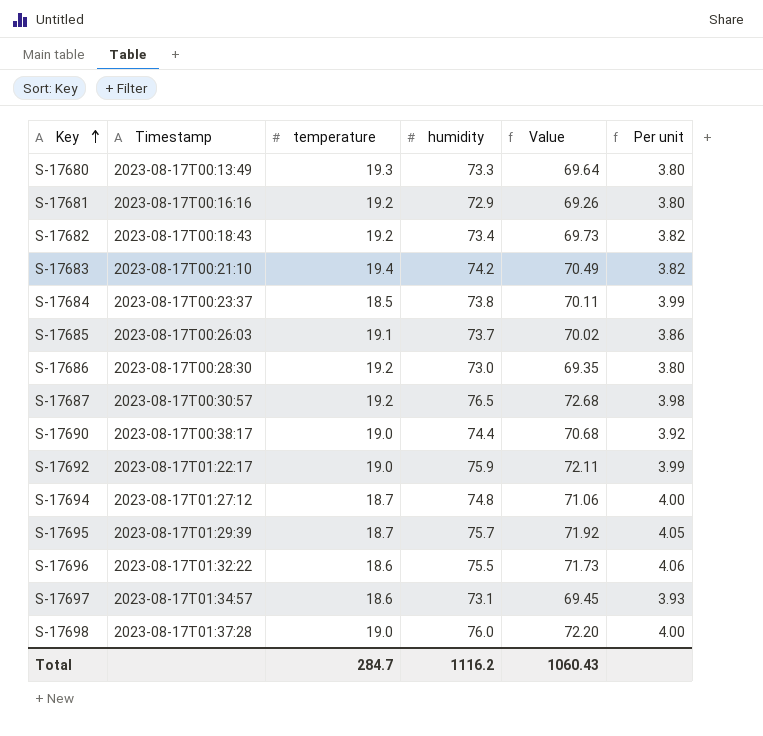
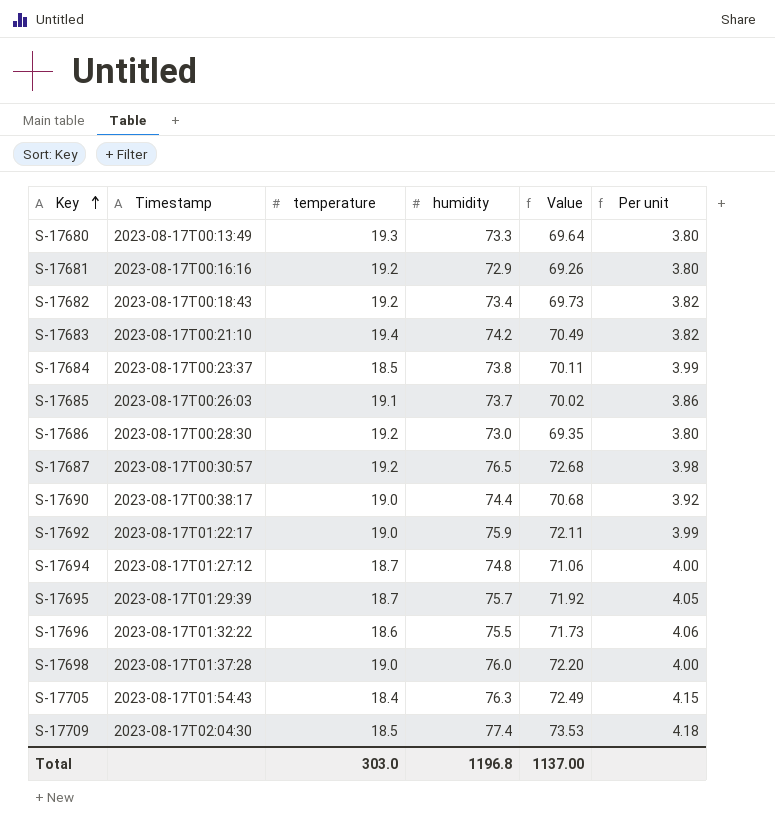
row S-17697: 2023-08-17T01:34:57 | 18.6 | 73.1 | 69.45 | 3.93 -> none
row S-17705: none -> 2023-08-17T01:54:43 | 18.4 | 76.3 | 72.49 | 4.15
row S-17709: none -> 2023-08-17T02:04:30 | 18.5 | 77.4 | 73.53 | 4.18
Total | temperature: 284.7 -> 303.0
Total | humidity: 1116.2 -> 1196.8
Total | Value: 1060.43 -> 1137.00

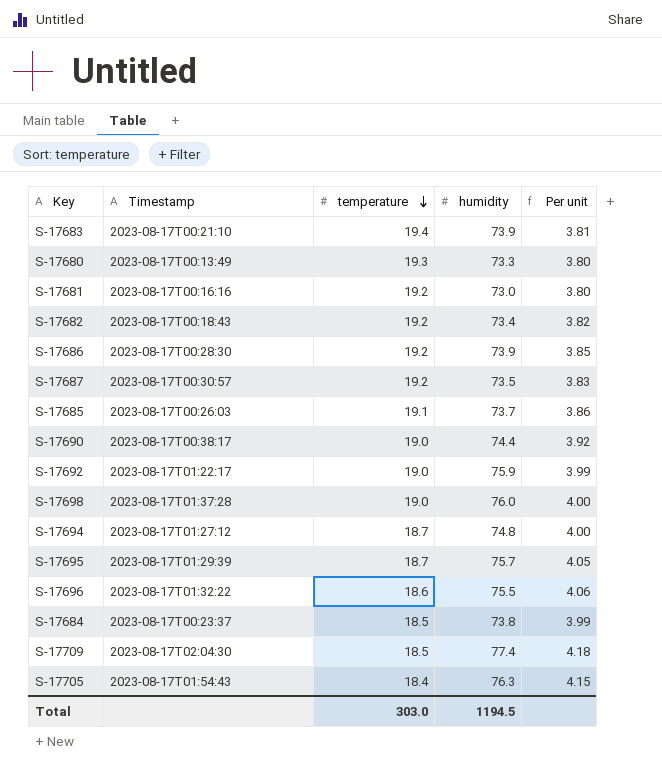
row order: Key ascending -> temperature descending
column Value | formula: [humidity] * 0.95 -> none
S-17683 | humidity: 74.2 -> 73.9
S-17683 | Per unit: 3.82 -> 3.81
S-17681 | humidity: 72.9 -> 73.0
S-17686 | humidity: 73.0 -> 73.9
S-17686 | Per unit: 3.80 -> 3.85
S-17687 | humidity: 76.5 -> 73.5
S-17687 | Per unit: 3.98 -> 3.83
Total | humidity: 1196.8 -> 1194.5

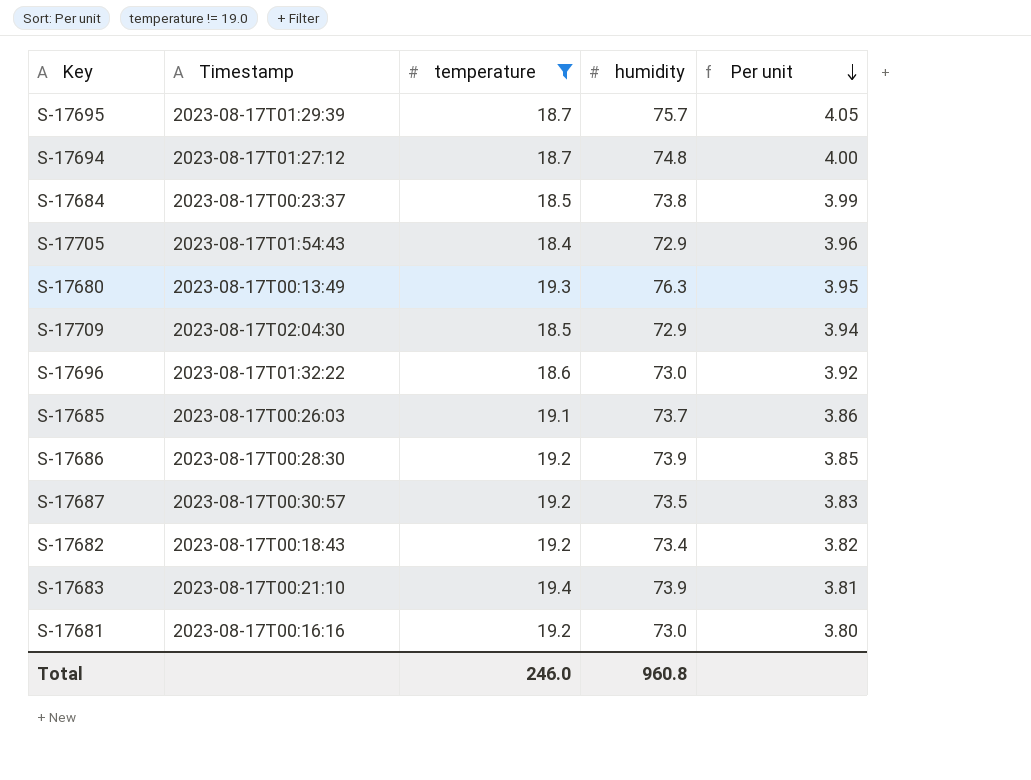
filter: none -> temperature != 19.0
row order: temperature descending -> Per unit descending
S-17705 | humidity: 76.3 -> 72.9
S-17705 | Per unit: 4.15 -> 3.96
S-17680 | humidity: 73.3 -> 76.3
S-17680 | Per unit: 3.80 -> 3.95
S-17709 | humidity: 77.4 -> 72.9
S-17709 | Per unit: 4.18 -> 3.94
S-17696 | humidity: 75.5 -> 73.0
S-17696 | Per unit: 4.06 -> 3.92
Total | temperature: 303.0 -> 246.0
Total | humidity: 1194.5 -> 960.8

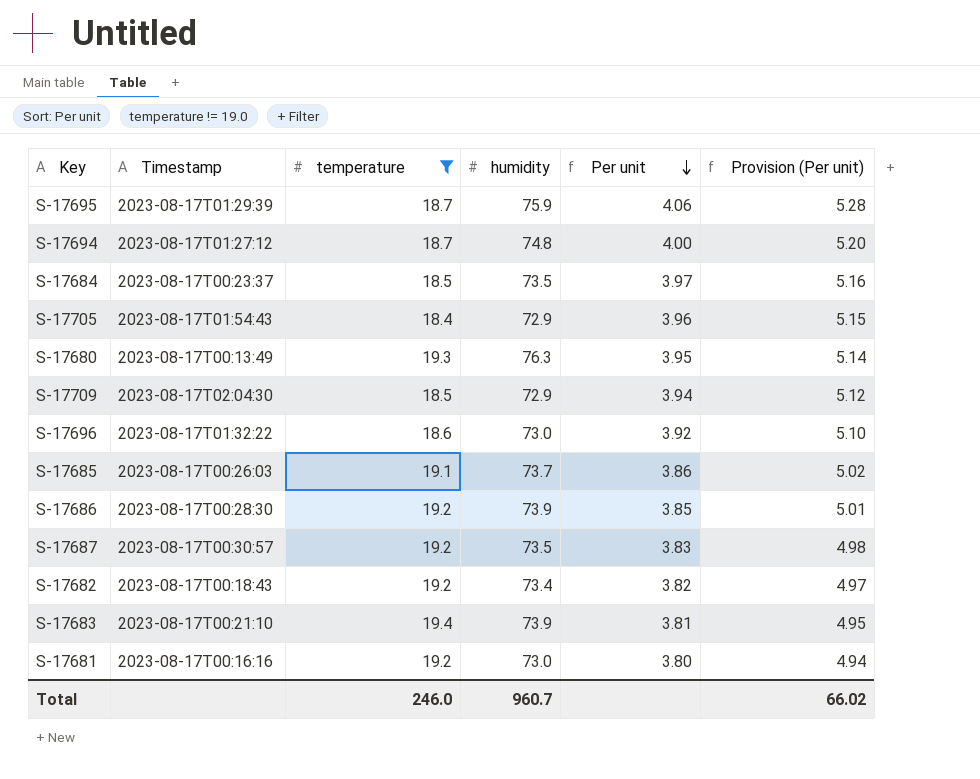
column Provision (Per unit) | formula: none -> [Per unit] * 1.3
S-17695 | humidity: 75.7 -> 75.9
S-17695 | Per unit: 4.05 -> 4.06
S-17684 | humidity: 73.8 -> 73.5
S-17684 | Per unit: 3.99 -> 3.97
Total | humidity: 960.8 -> 960.7

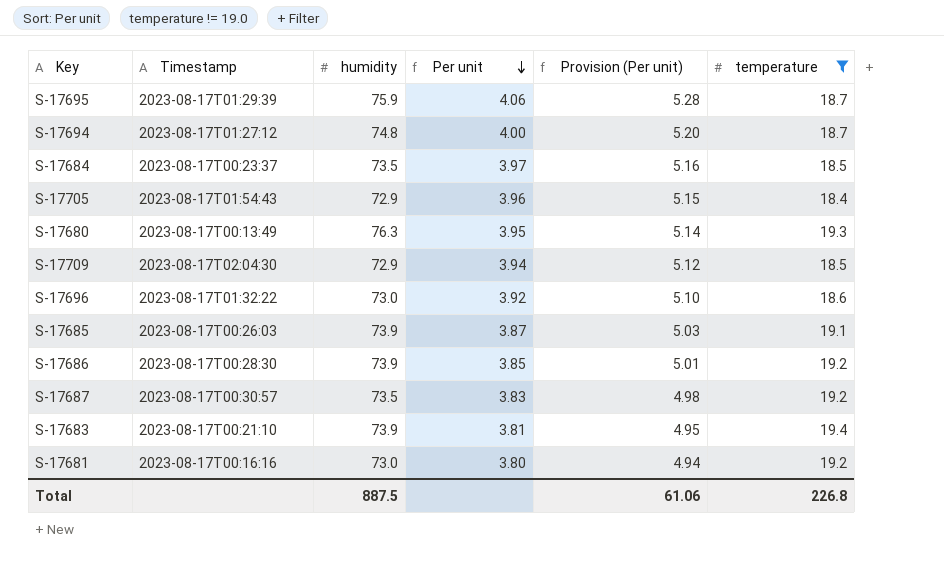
column temperature | position: 3 -> 6
row S-17682: 2023-08-17T00:18:43 | 19.2 | 73.4 | 3.82 | 4.97 -> none
S-17685 | humidity: 73.7 -> 73.9
S-17685 | Per unit: 3.86 -> 3.87
S-17685 | Provision (Per unit): 5.02 -> 5.03
Total | humidity: 960.7 -> 887.5
Total | Provision (Per unit): 66.02 -> 61.06
Total | temperature: 246.0 -> 226.8

